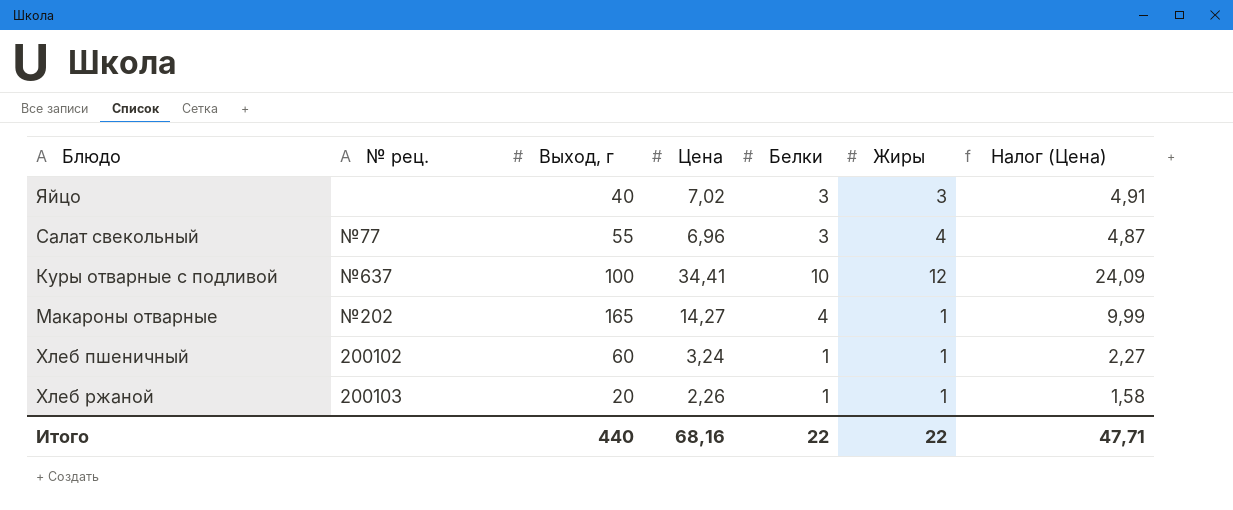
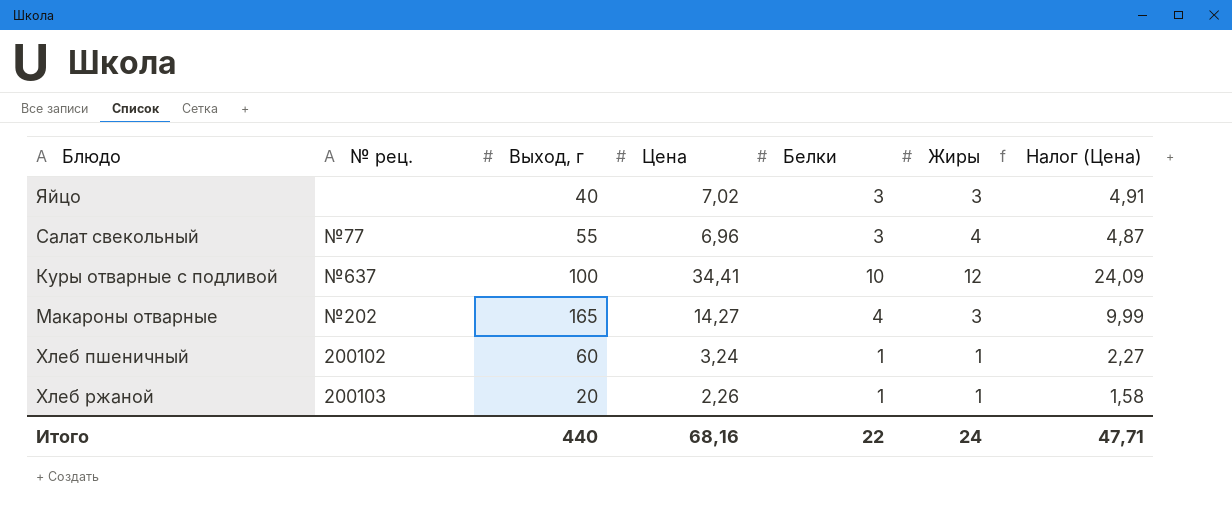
Макароны отварные | Жиры: 1 -> 3
Итого | Жиры: 22 -> 24

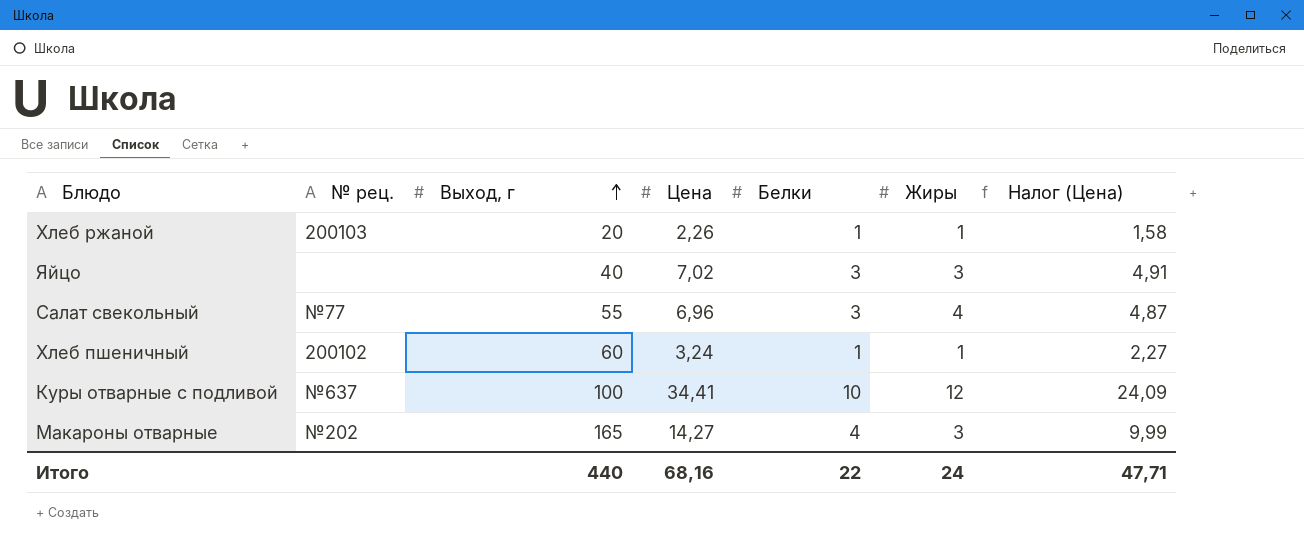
row order: none -> Выход, г ascending

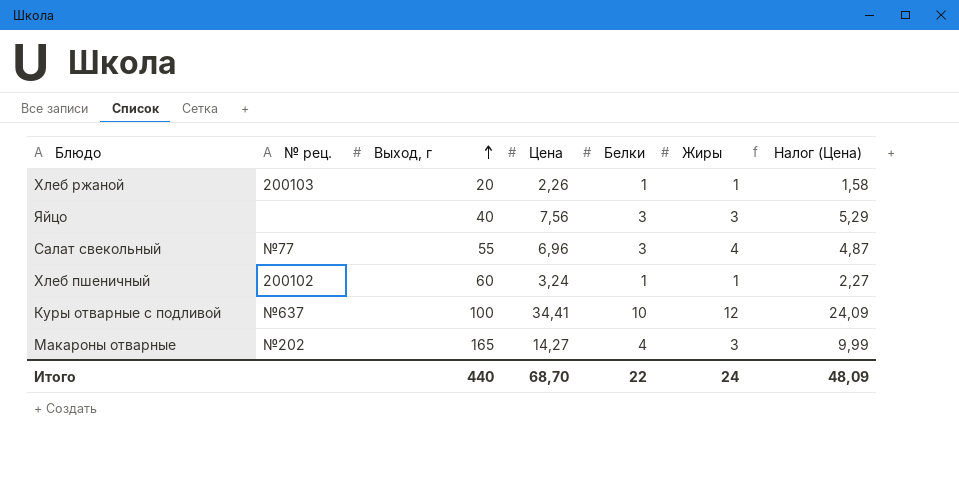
Яйцо | Цена: 7,02 -> 7,56
Яйцо | Налог (Цена): 4,91 -> 5,29
Итого | Цена: 68,16 -> 68,70
Итого | Налог (Цена): 47,71 -> 48,09

